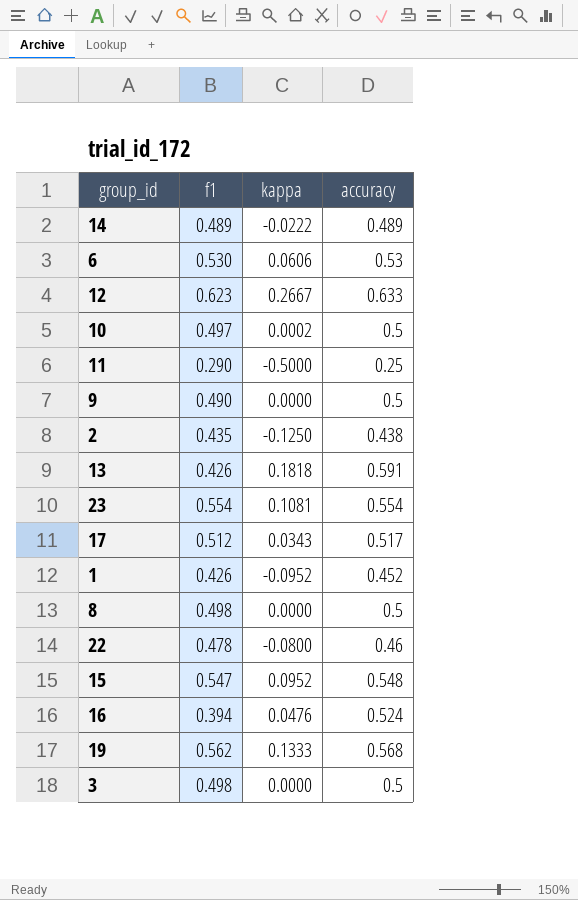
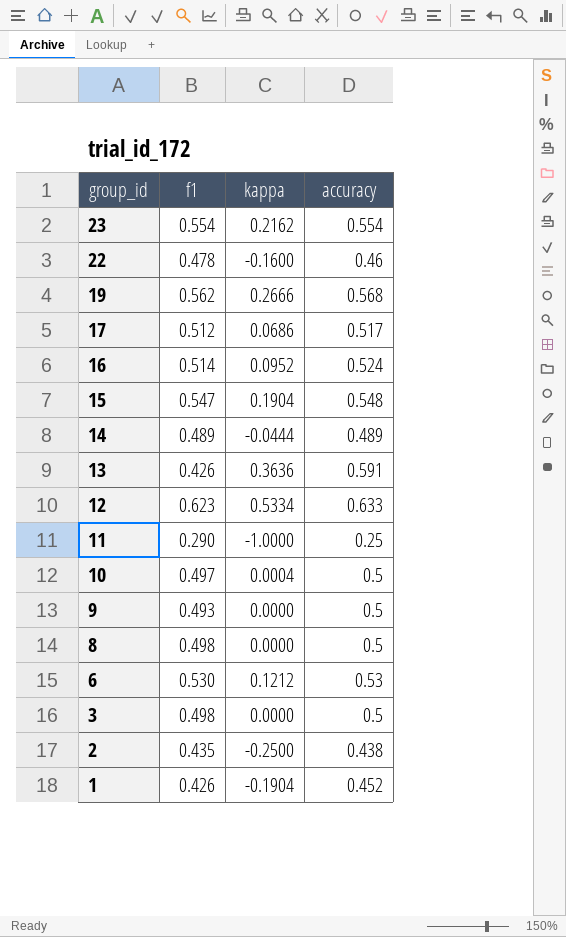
row order: none -> group_id descending
23 | kappa: 0.1081 -> 0.2162
22 | kappa: -0.0800 -> -0.1600
19 | kappa: 0.1333 -> 0.2666
17 | kappa: 0.0343 -> 0.0686
16 | f1: 0.394 -> 0.514
16 | kappa: 0.0476 -> 0.0952
15 | kappa: 0.0952 -> 0.1904
14 | kappa: -0.0222 -> -0.0444
13 | kappa: 0.1818 -> 0.3636
12 | kappa: 0.2667 -> 0.5334
11 | kappa: -0.5000 -> -1.0000
10 | kappa: 0.0002 -> 0.0004
9 | f1: 0.490 -> 0.493
6 | kappa: 0.0606 -> 0.1212
2 | kappa: -0.1250 -> -0.2500
1 | kappa: -0.0952 -> -0.1904

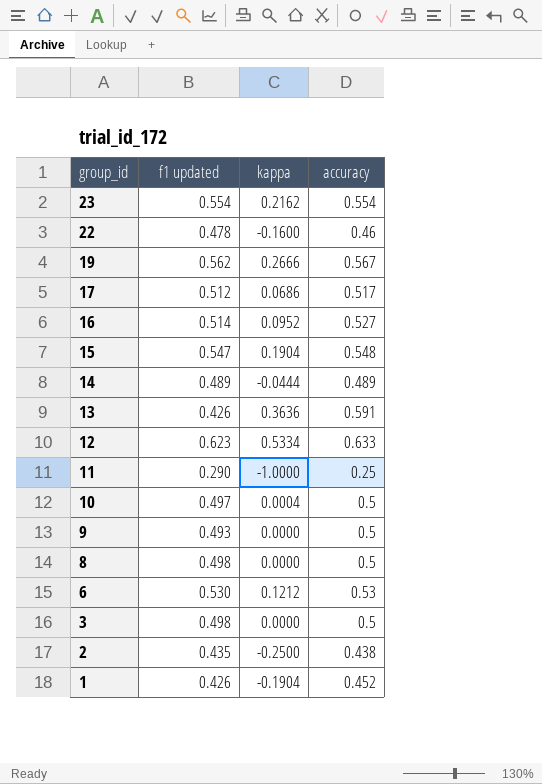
column name: f1 -> f1 updated
19 | accuracy: 0.568 -> 0.567
16 | accuracy: 0.524 -> 0.527

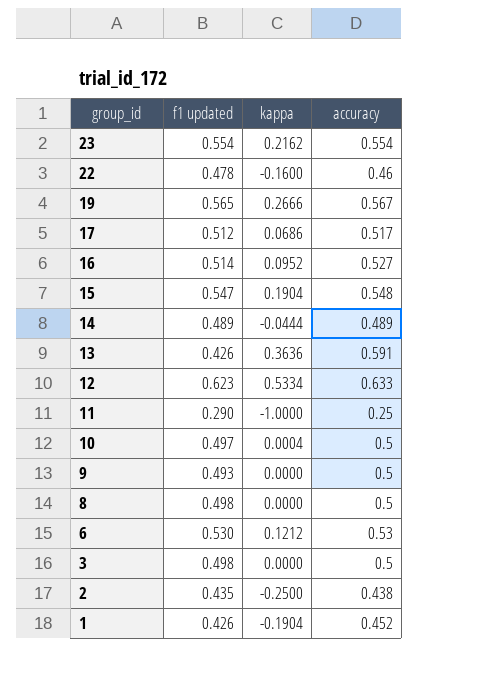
19 | f1 updated: 0.562 -> 0.565

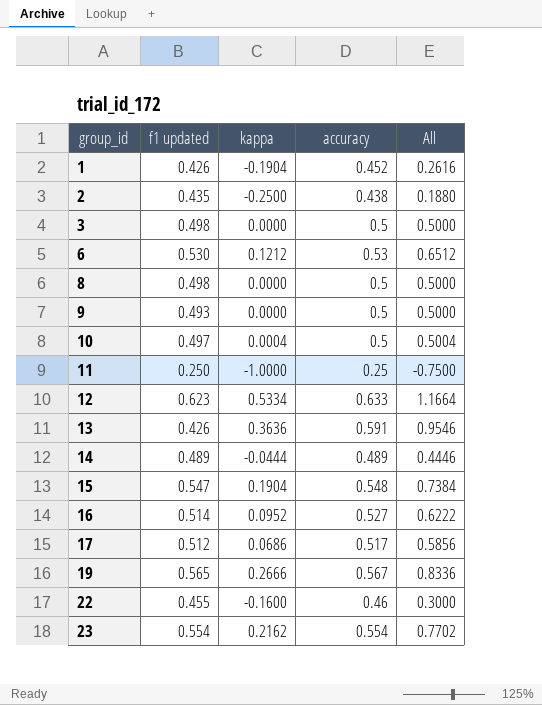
row order: group_id descending -> group_id ascending
column All | formula: none -> [kappa] + [accuracy]
11 | f1 updated: 0.290 -> 0.250
22 | f1 updated: 0.478 -> 0.455

